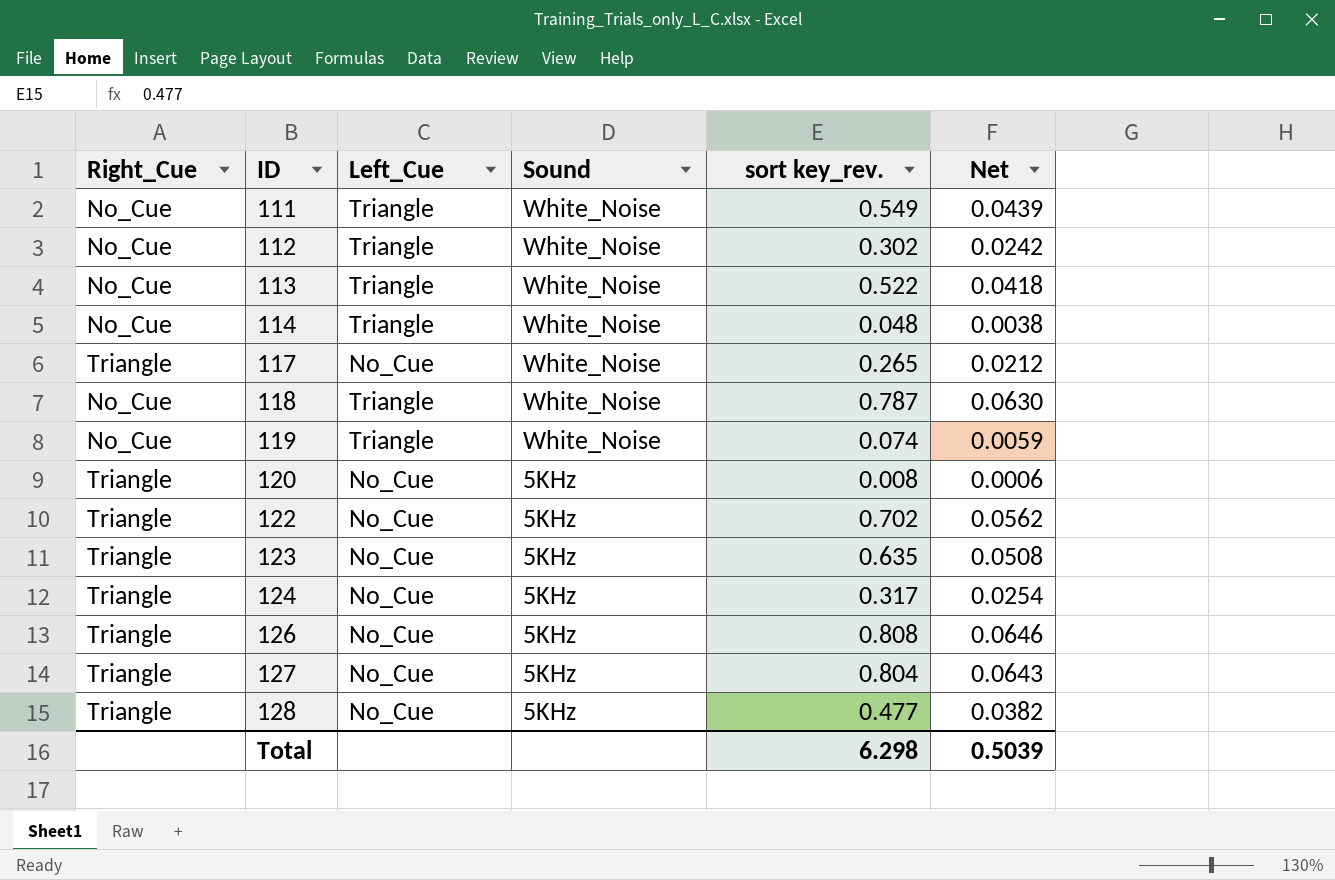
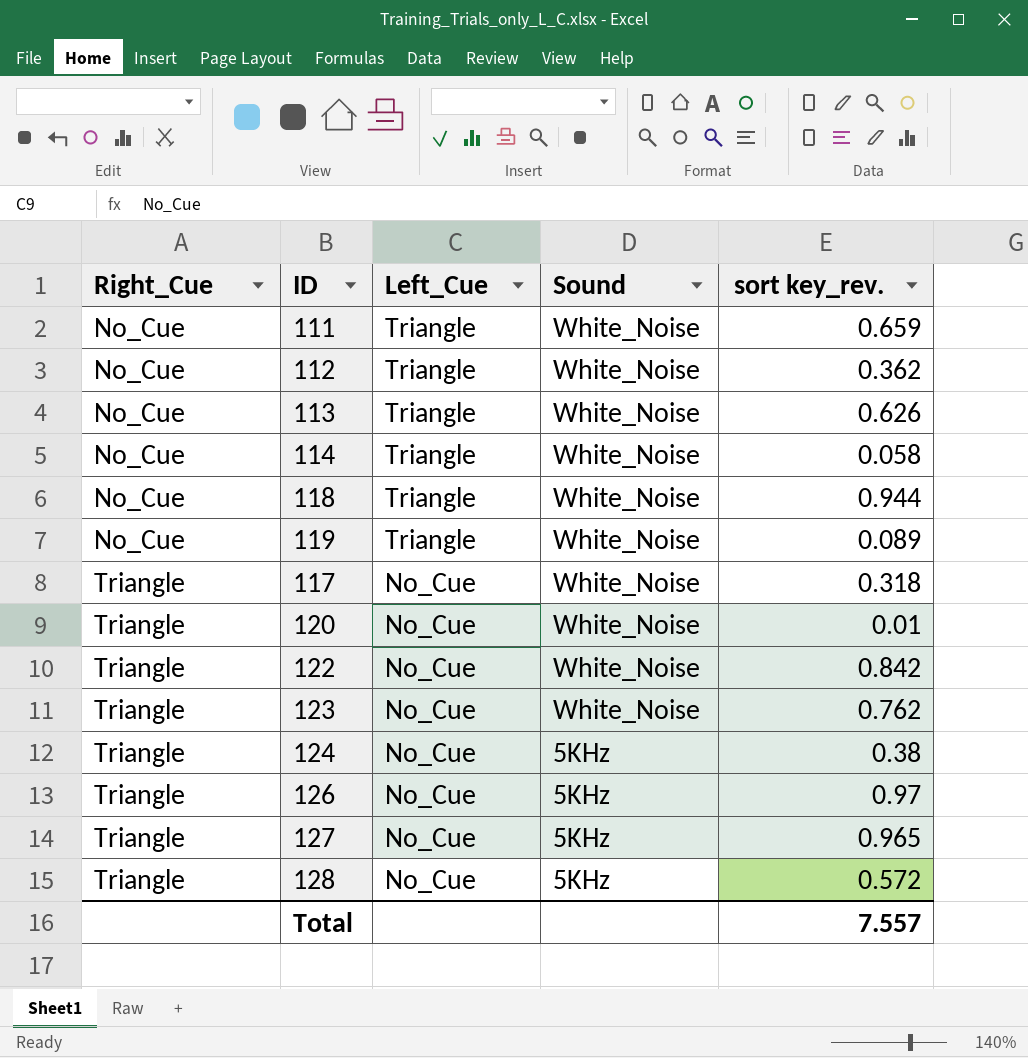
row order: ID ascending -> Right_Cue ascending
column Net | formula: [sort key_rev.] * 0.08 -> none
111 | sort key_rev.: 0.549 -> 0.659
112 | sort key_rev.: 0.302 -> 0.362
113 | sort key_rev.: 0.522 -> 0.626
114 | sort key_rev.: 0.048 -> 0.058
118 | sort key_rev.: 0.787 -> 0.944
119 | sort key_rev.: 0.074 -> 0.089
117 | sort key_rev.: 0.265 -> 0.318
120 | Sound: 5KHz -> White_Noise
120 | sort key_rev.: 0.008 -> 0.01
122 | Sound: 5KHz -> White_Noise
122 | sort key_rev.: 0.702 -> 0.842
123 | Sound: 5KHz -> White_Noise
123 | sort key_rev.: 0.635 -> 0.762
124 | sort key_rev.: 0.317 -> 0.38
126 | sort key_rev.: 0.808 -> 0.97
127 | sort key_rev.: 0.804 -> 0.965
128 | sort key_rev.: 0.477 -> 0.572
Total | sort key_rev.: 6.298 -> 7.557

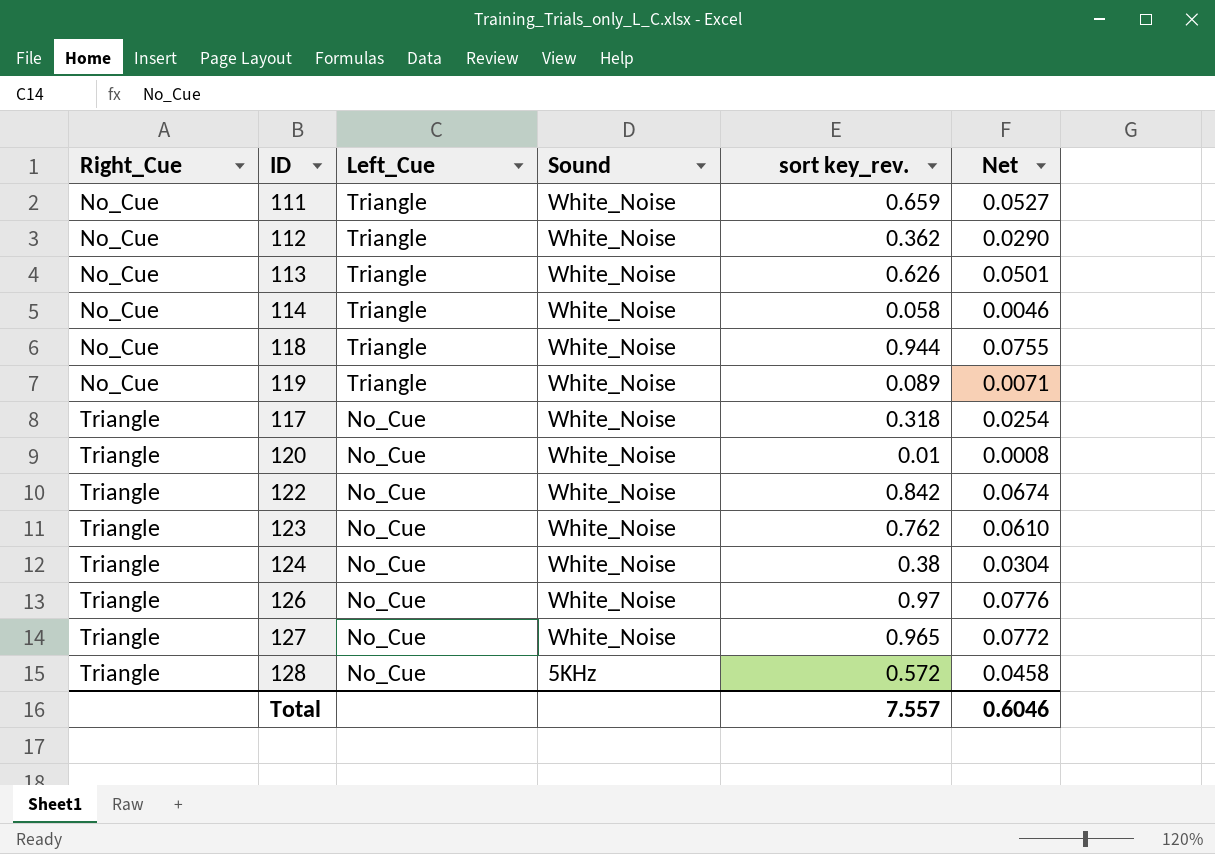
column Net | formula: none -> [sort key_rev.] * 0.08
124 | Sound: 5KHz -> White_Noise
126 | Sound: 5KHz -> White_Noise
127 | Sound: 5KHz -> White_Noise

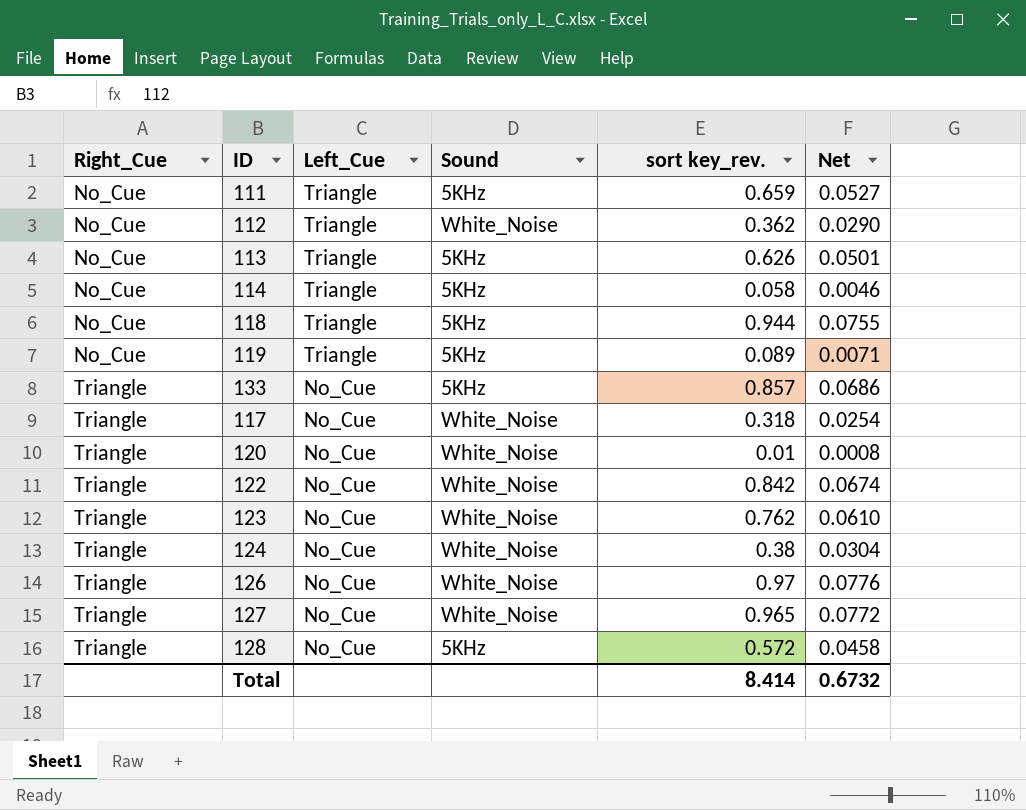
111 | Sound: White_Noise -> 5KHz
113 | Sound: White_Noise -> 5KHz
114 | Sound: White_Noise -> 5KHz
118 | Sound: White_Noise -> 5KHz
119 | Sound: White_Noise -> 5KHz
row 133: none -> Triangle | No_Cue | 5KHz | 0.857 | 0.0686
Total | sort key_rev.: 7.557 -> 8.414
Total | Net: 0.6046 -> 0.6732

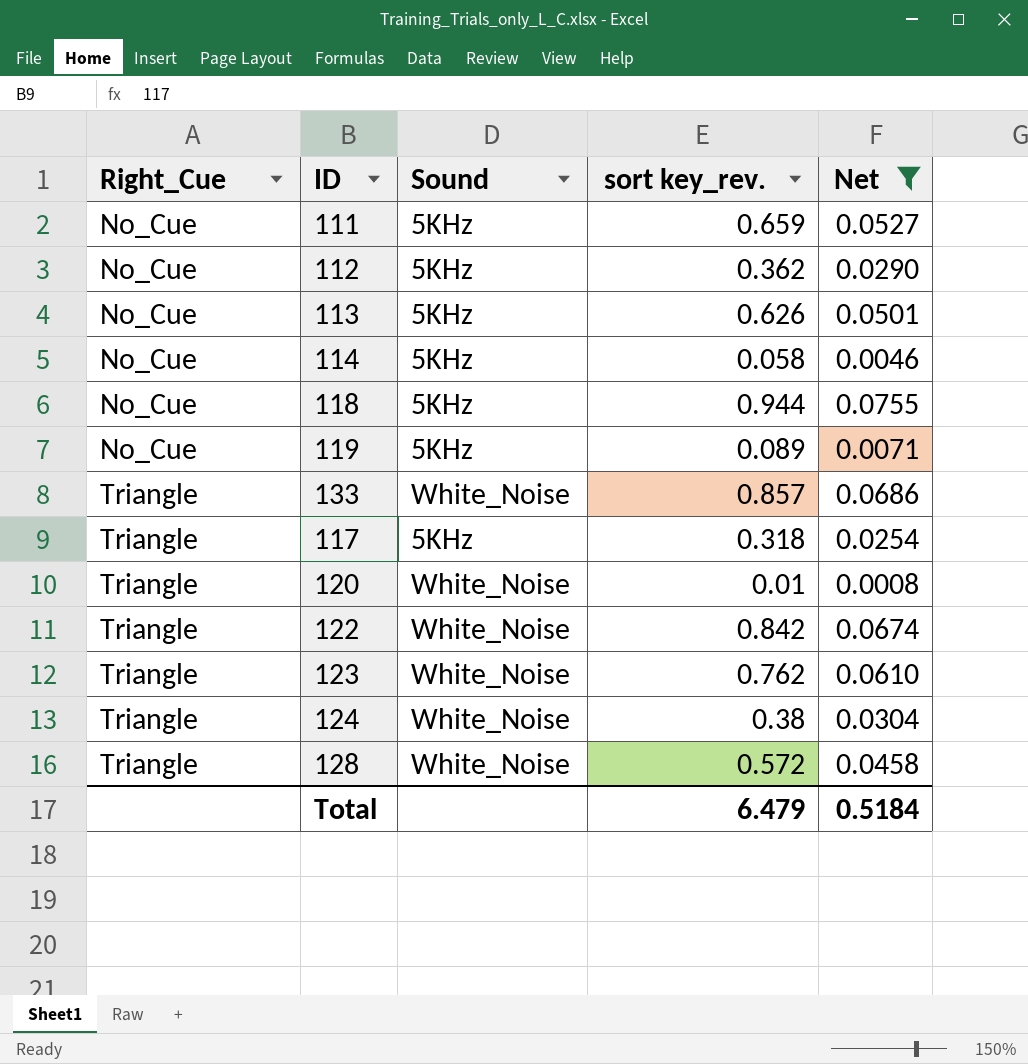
filter: none -> Net <= 0.0755
column Left_Cue | position: 3 -> none
112 | Sound: White_Noise -> 5KHz
133 | Sound: 5KHz -> White_Noise
117 | Sound: White_Noise -> 5KHz
128 | Sound: 5KHz -> White_Noise
Total | sort key_rev.: 8.414 -> 6.479
Total | Net: 0.6732 -> 0.5184

